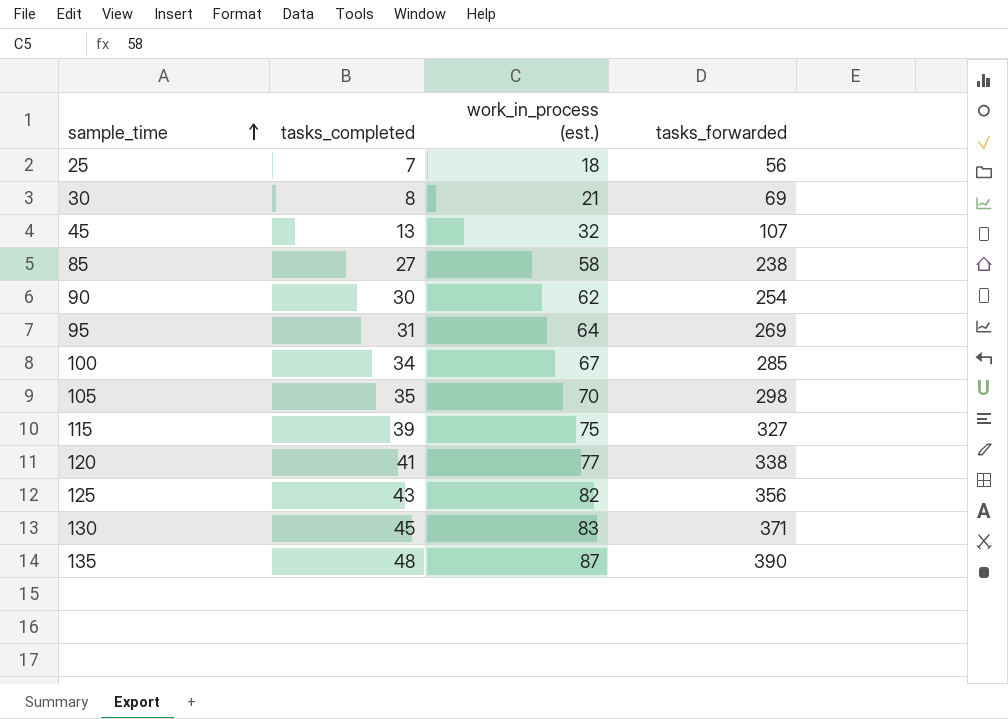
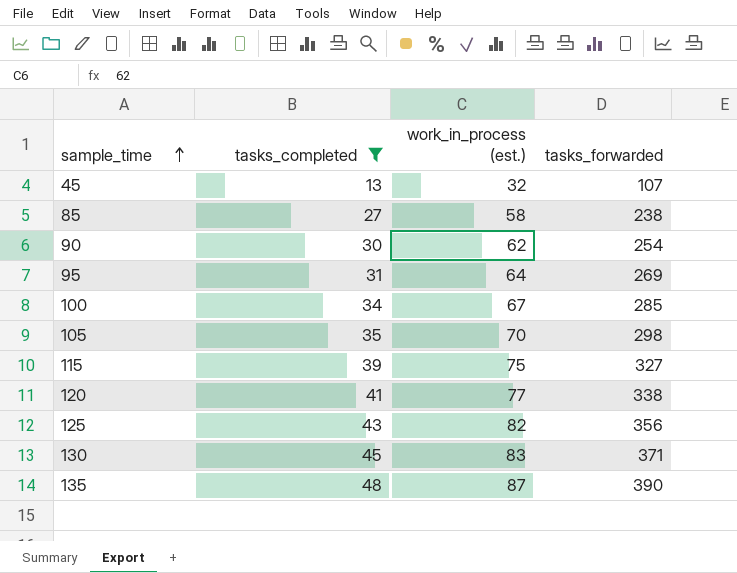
filter: none -> tasks_completed >= 13

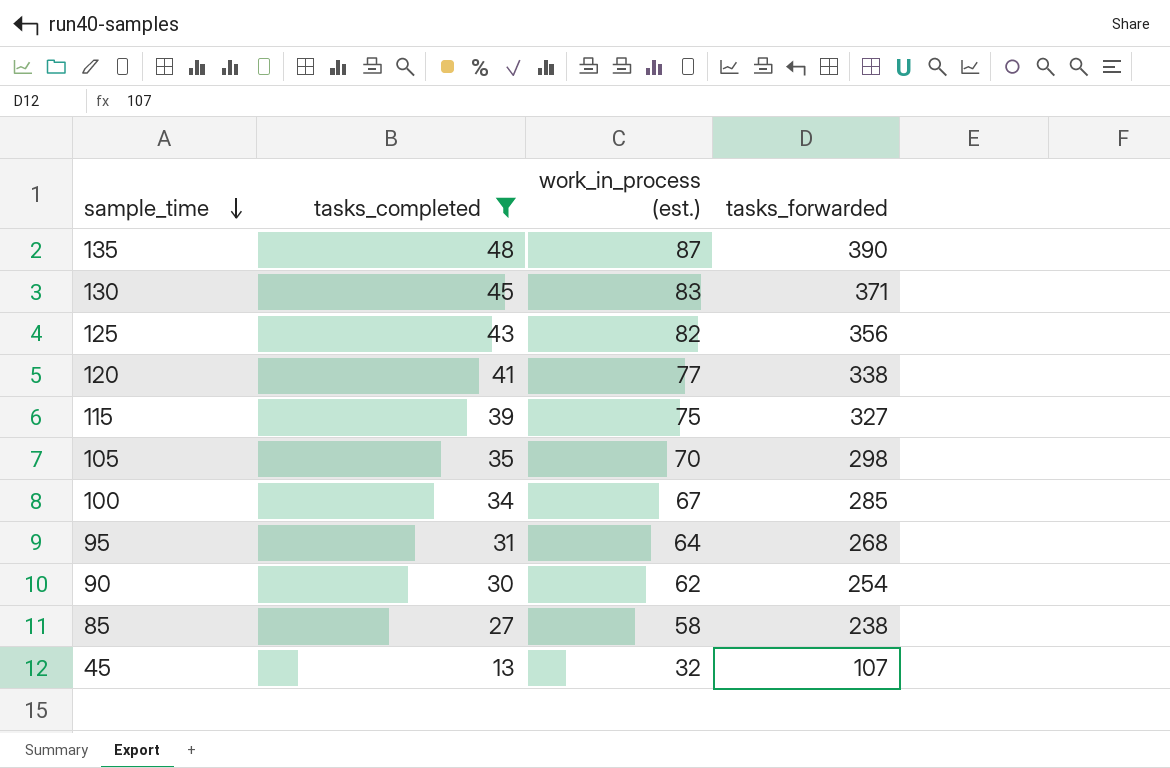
row order: sample_time ascending -> sample_time descending
95 | tasks_forwarded: 269 -> 268

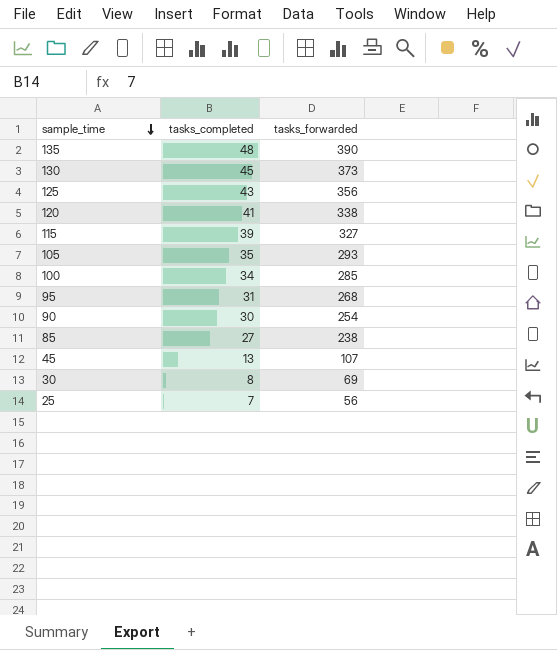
filter: tasks_completed >= 13 -> none
column work_in_process (est.) | position: 3 -> none
130 | tasks_forwarded: 371 -> 373
105 | tasks_forwarded: 298 -> 293

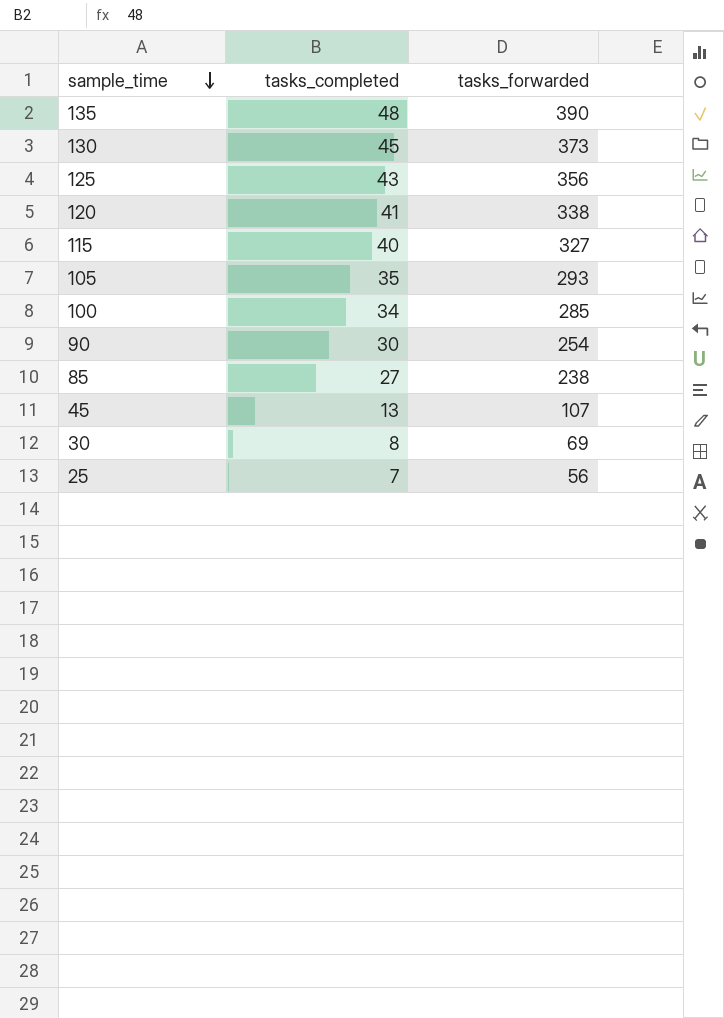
row 95: 31 | 268 -> none
115 | tasks_completed: 39 -> 40

